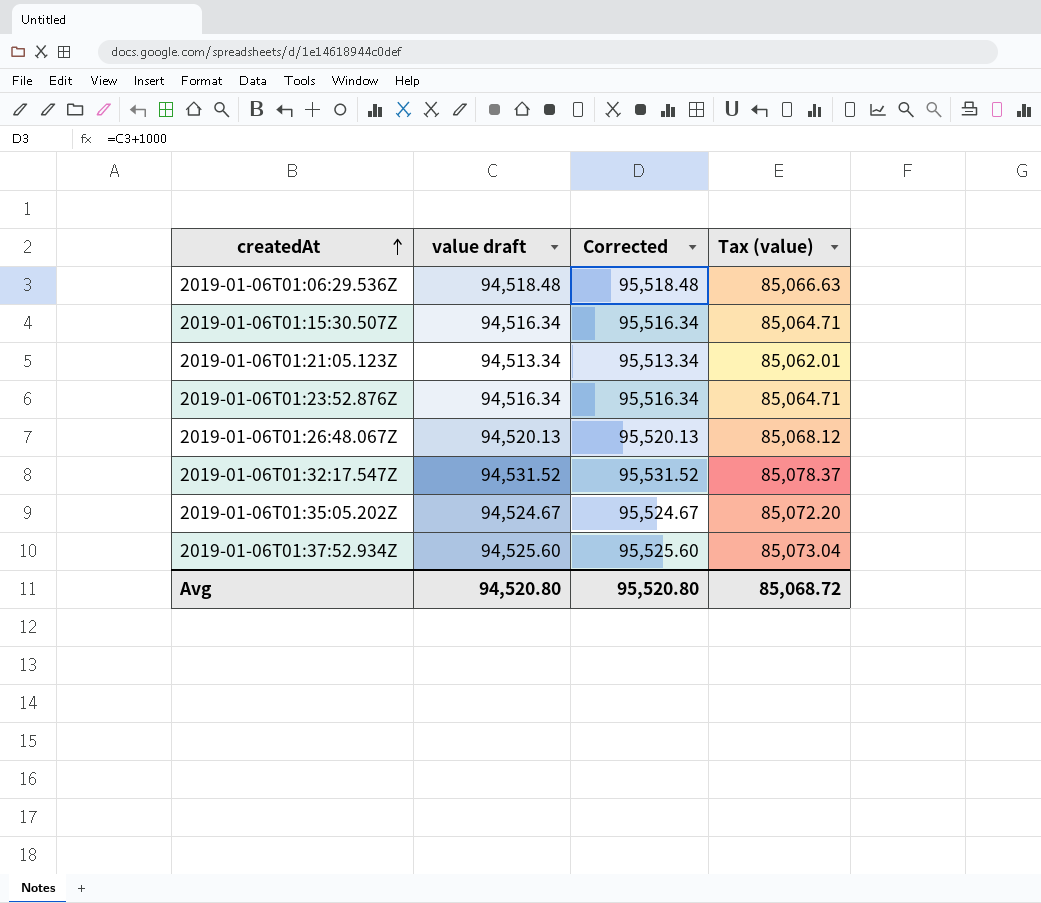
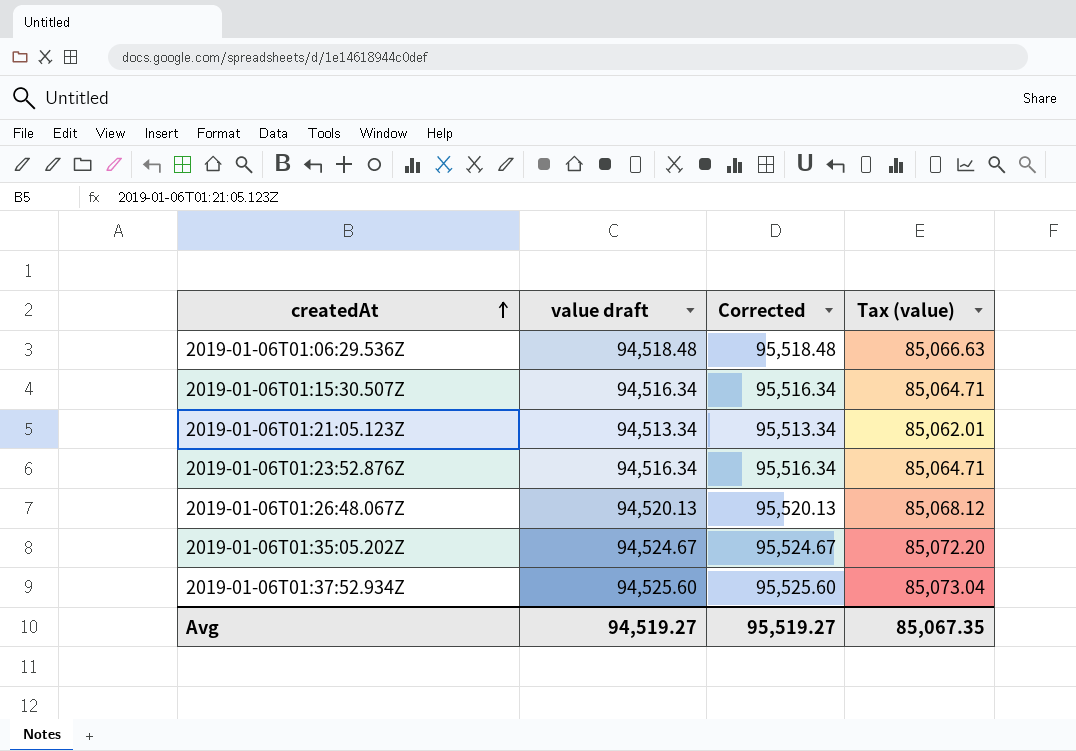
row 2019-01-06T01:32:17.547Z: 94,531.52 | 95,531.52 | 85,078.37 -> none
Avg | value draft: 94,520.80 -> 94,519.27
Avg | Corrected: 95,520.80 -> 95,519.27
Avg | Tax (value): 85,068.72 -> 85,067.35

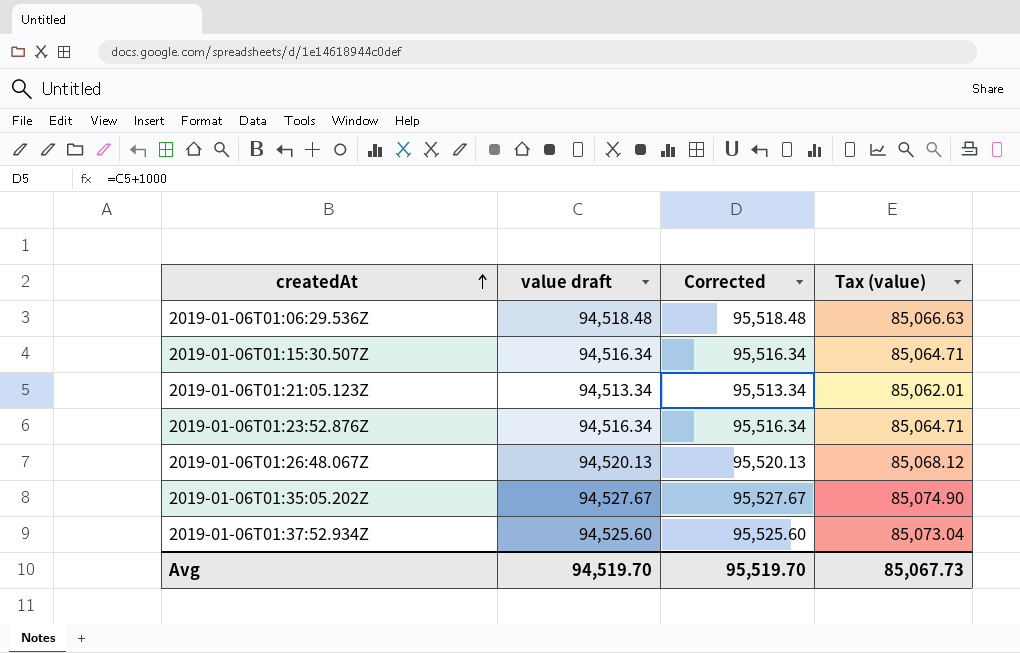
2019-01-06T01:35:05.202Z | value draft: 94,524.67 -> 94,527.67
2019-01-06T01:35:05.202Z | Corrected: 95,524.67 -> 95,527.67
2019-01-06T01:35:05.202Z | Tax (value): 85,072.20 -> 85,074.90
Avg | value draft: 94,519.27 -> 94,519.70
Avg | Corrected: 95,519.27 -> 95,519.70
Avg | Tax (value): 85,067.35 -> 85,067.73

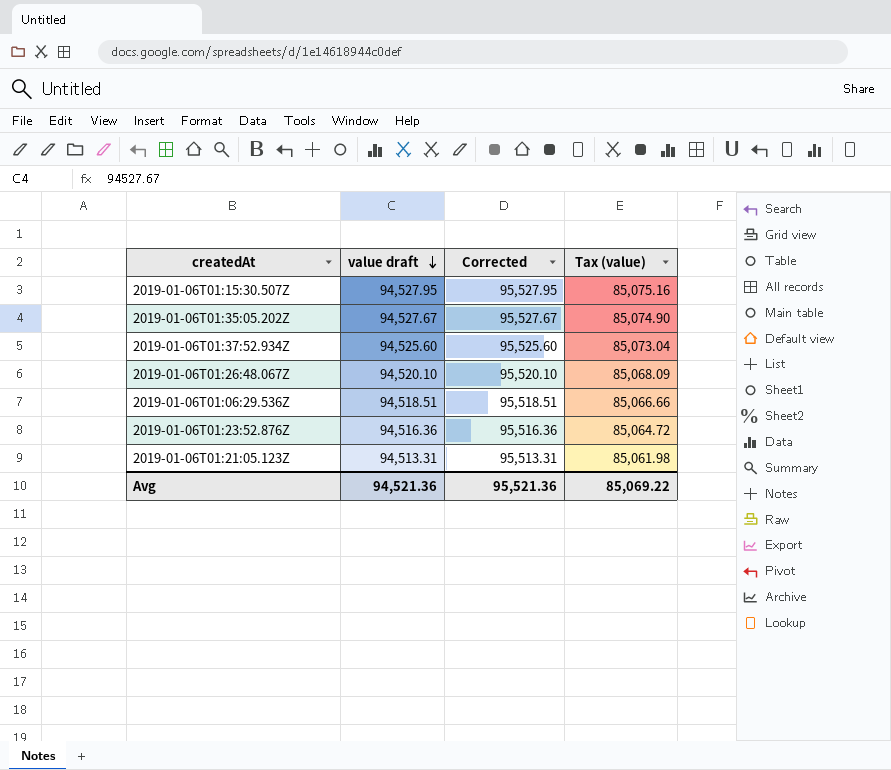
row order: createdAt ascending -> value draft descending
2019-01-06T01:15:30.507Z | value draft: 94,516.34 -> 94,527.95
2019-01-06T01:15:30.507Z | Corrected: 95,516.34 -> 95,527.95
2019-01-06T01:15:30.507Z | Tax (value): 85,064.71 -> 85,075.16
2019-01-06T01:26:48.067Z | value draft: 94,520.13 -> 94,520.10
2019-01-06T01:26:48.067Z | Corrected: 95,520.13 -> 95,520.10
2019-01-06T01:26:48.067Z | Tax (value): 85,068.12 -> 85,068.09
2019-01-06T01:06:29.536Z | value draft: 94,518.48 -> 94,518.51
2019-01-06T01:06:29.536Z | Corrected: 95,518.48 -> 95,518.51
2019-01-06T01:06:29.536Z | Tax (value): 85,066.63 -> 85,066.66
2019-01-06T01:23:52.876Z | value draft: 94,516.34 -> 94,516.36
2019-01-06T01:23:52.876Z | Corrected: 95,516.34 -> 95,516.36
2019-01-06T01:23:52.876Z | Tax (value): 85,064.71 -> 85,064.72
2019-01-06T01:21:05.123Z | value draft: 94,513.34 -> 94,513.31
2019-01-06T01:21:05.123Z | Corrected: 95,513.34 -> 95,513.31
2019-01-06T01:21:05.123Z | Tax (value): 85,062.01 -> 85,061.98
Avg | value draft: 94,519.70 -> 94,521.36
Avg | Corrected: 95,519.70 -> 95,521.36
Avg | Tax (value): 85,067.73 -> 85,069.22

